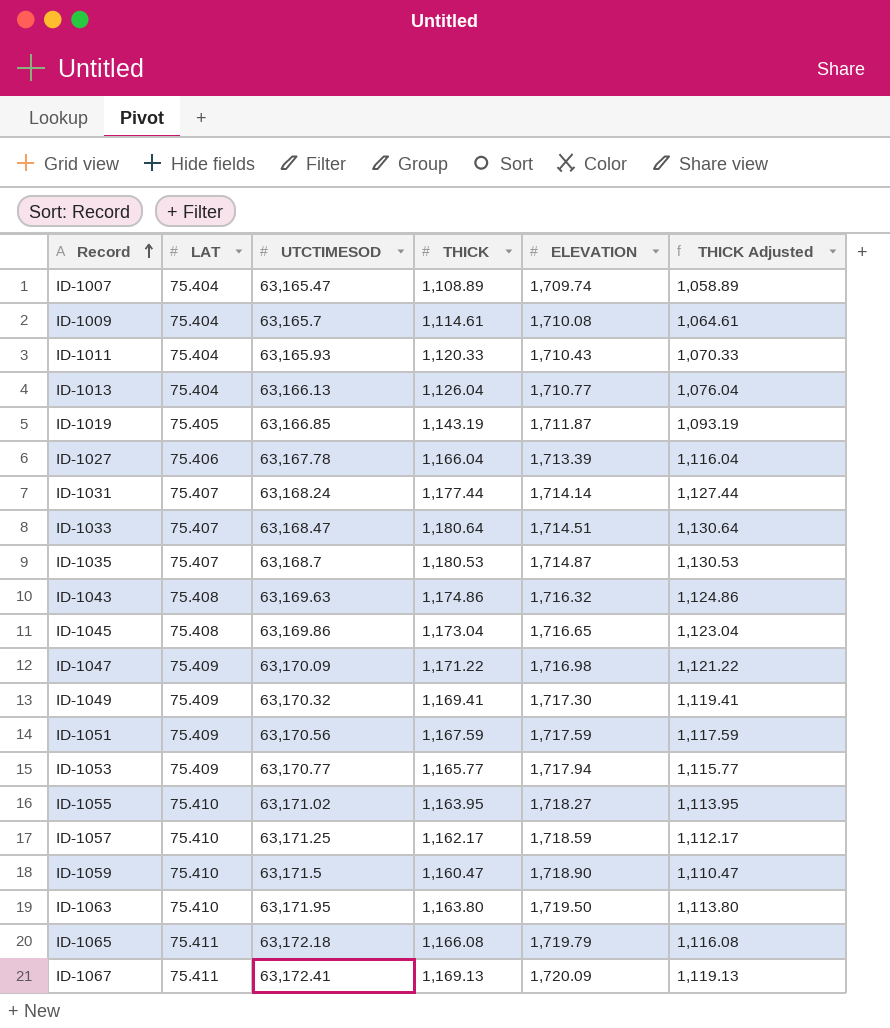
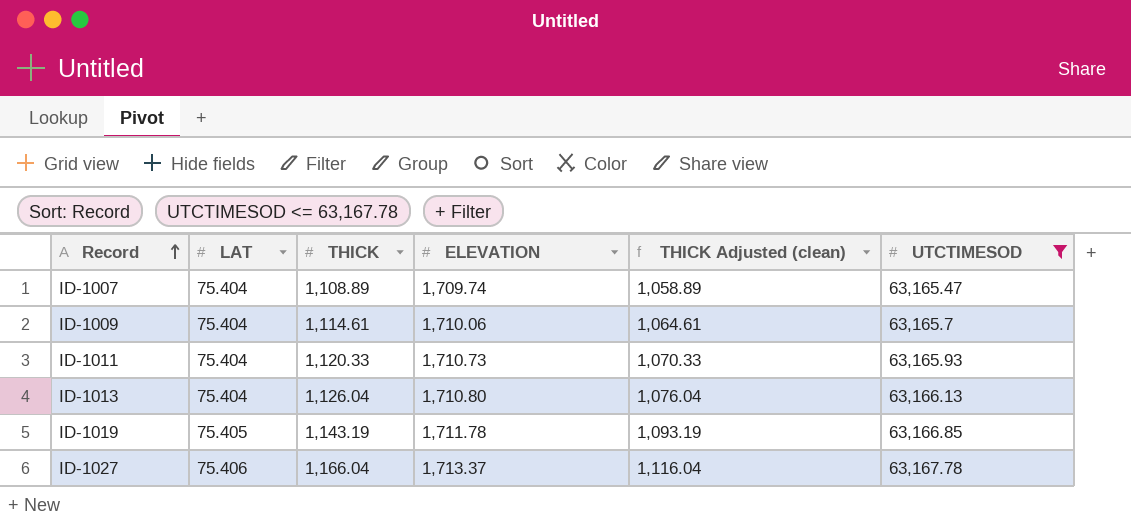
filter: none -> UTCTIMESOD <= 63,167.78
column name: THICK Adjusted -> THICK Adjusted (clean)
column UTCTIMESOD | position: 3 -> 6
ID-1009 | ELEVATION: 1,710.08 -> 1,710.06
ID-1011 | ELEVATION: 1,710.43 -> 1,710.73
ID-1013 | ELEVATION: 1,710.77 -> 1,710.80
ID-1019 | ELEVATION: 1,711.87 -> 1,711.78
ID-1027 | ELEVATION: 1,713.39 -> 1,713.37

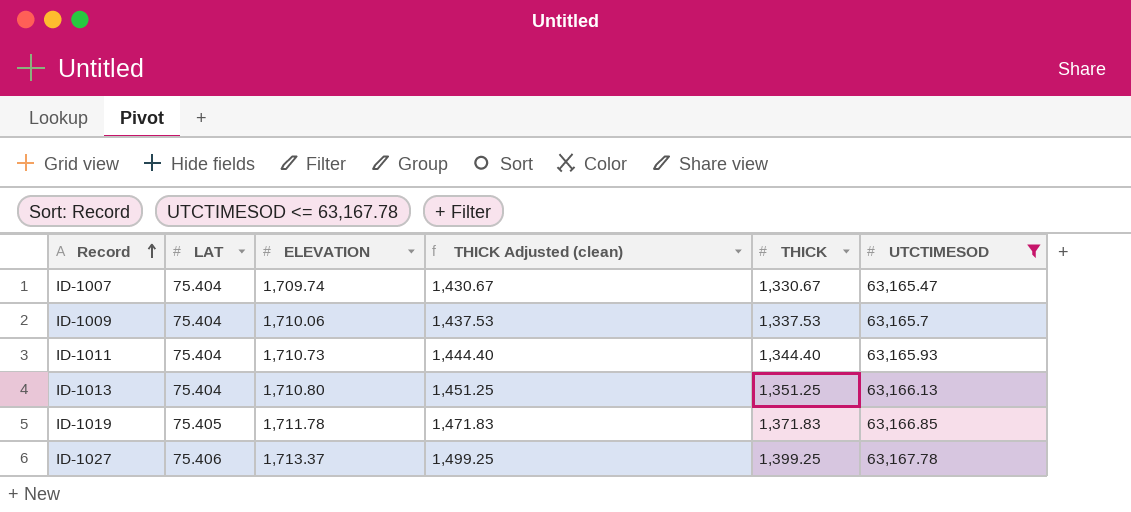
column THICK Adjusted (clean) | formula: [THICK] - 50 -> [THICK] + 100
column THICK | position: 3 -> 5
ID-1007 | THICK: 1,108.89 -> 1,330.67
ID-1009 | THICK: 1,114.61 -> 1,337.53
ID-1011 | THICK: 1,120.33 -> 1,344.40
ID-1013 | THICK: 1,126.04 -> 1,351.25
ID-1019 | THICK: 1,143.19 -> 1,371.83
ID-1027 | THICK: 1,166.04 -> 1,399.25

